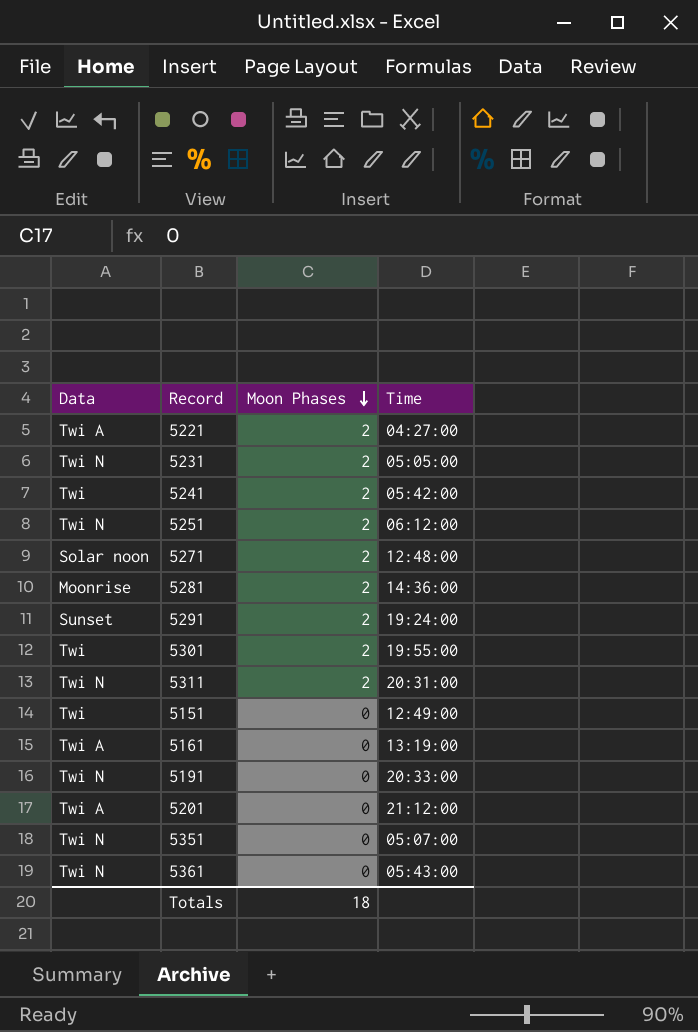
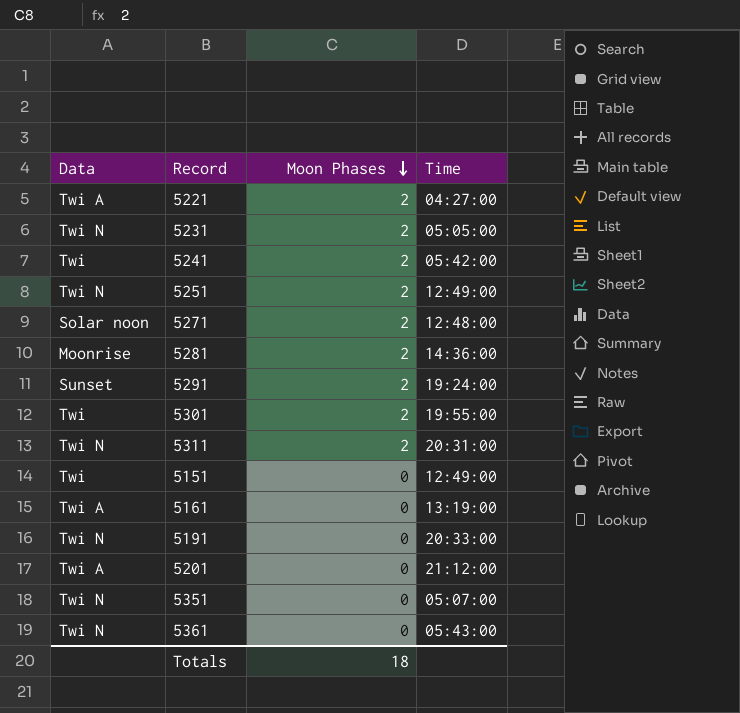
5251 | Time: 06:12:00 -> 12:49:00

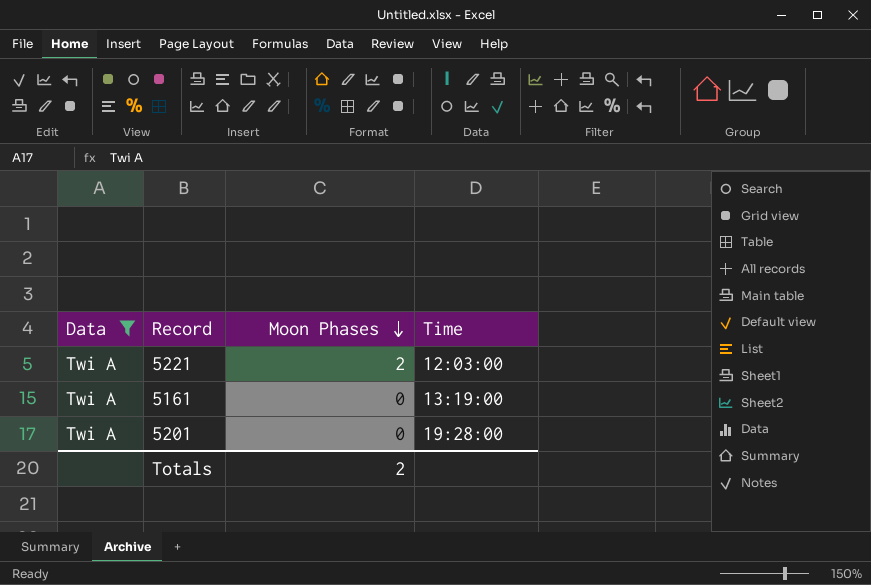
filter: none -> Data = Twi A
5221 | Time: 04:27:00 -> 12:03:00
5201 | Time: 21:12:00 -> 19:28:00
Totals | Moon Phases: 18 -> 2

